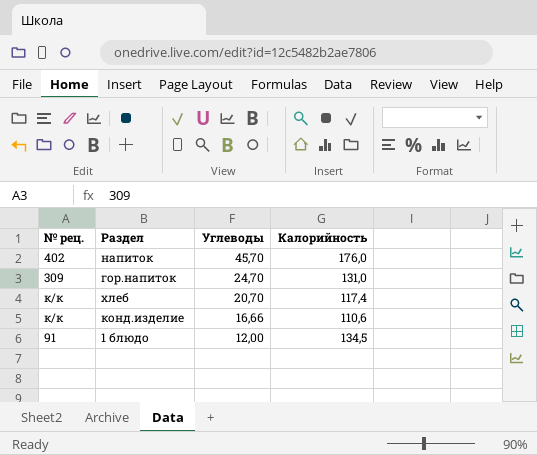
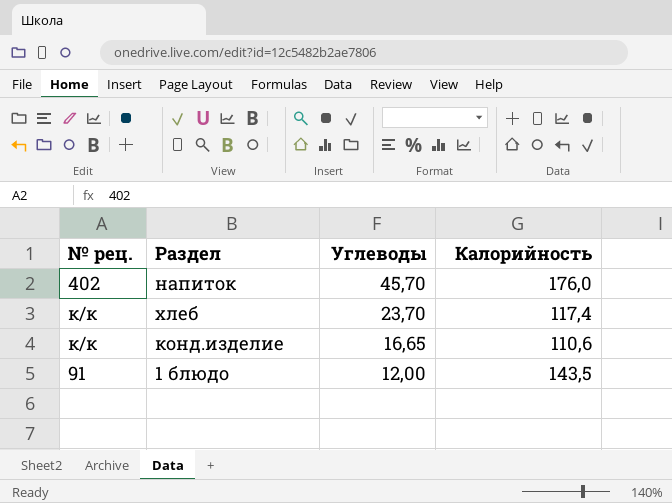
row гор.напиток: 309 | 24,70 | 131,0 -> none
хлеб | Углеводы: 20,70 -> 23,70
конд.изделие | Углеводы: 16,66 -> 16,65
1 блюдо | Калорийность: 134,5 -> 143,5

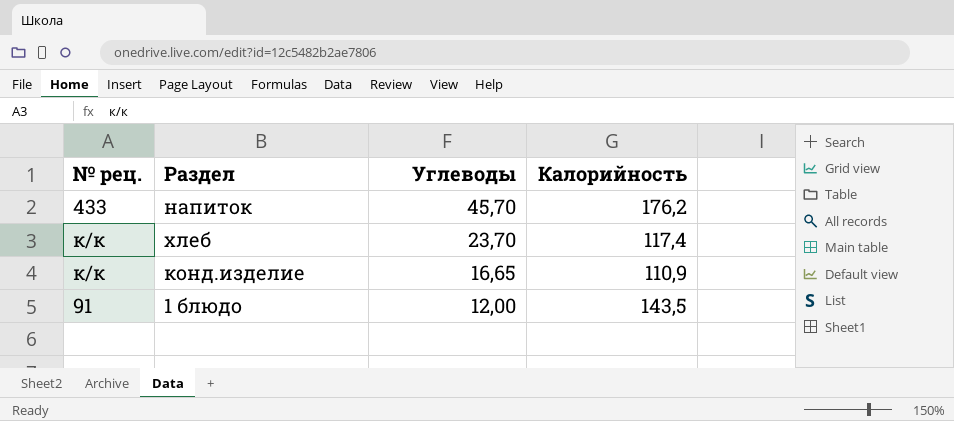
напиток | № рец.: 402 -> 433
напиток | Калорийность: 176,0 -> 176,2
конд.изделие | Калорийность: 110,6 -> 110,9

